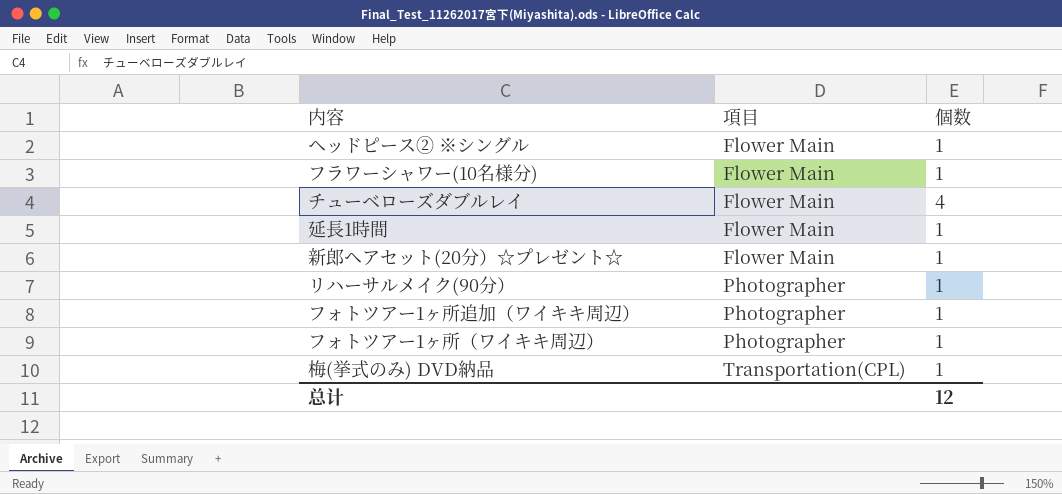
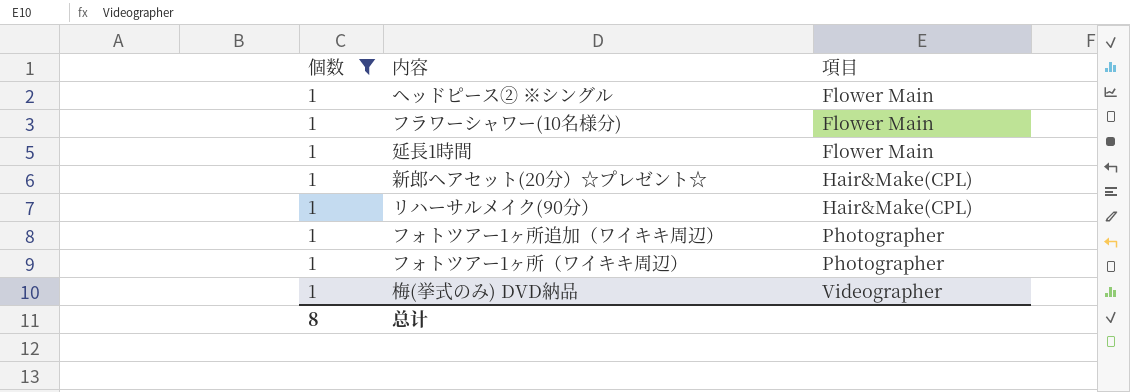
filter: none -> 個数 = 1
column 個数 | position: 3 -> 1
新郎ヘアセット(20分）☆プレゼント☆ | 項目: Flower Main -> Hair&Make(CPL)
リハーサルメイク(90分） | 項目: Photographer -> Hair&Make(CPL)
梅(挙式のみ) DVD納品 | 項目: Transportation(CPL) -> Videographer
总计 | 個数: 12 -> 8

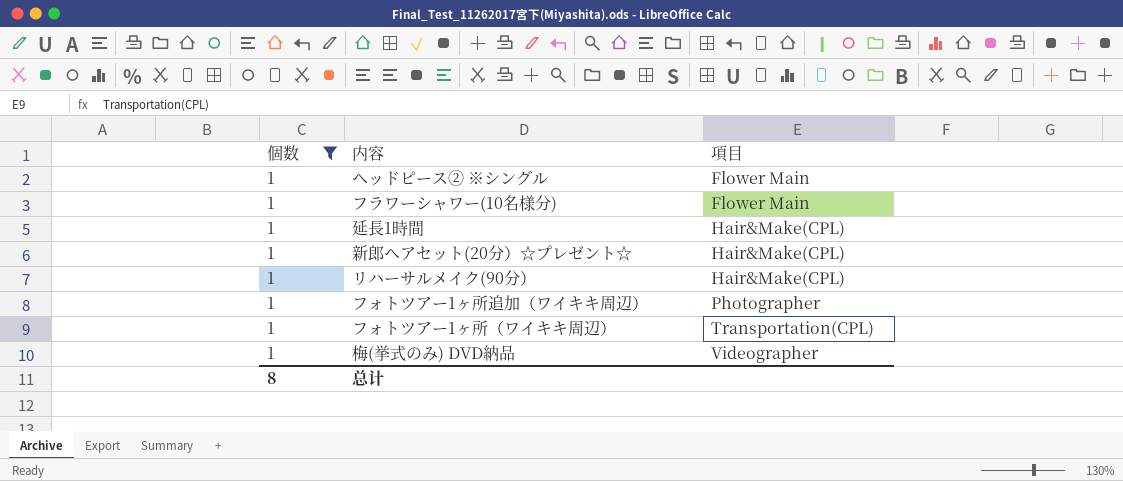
延長1時間 | 項目: Flower Main -> Hair&Make(CPL)
フォトツアー1ヶ所（ワイキキ周辺） | 項目: Photographer -> Transportation(CPL)

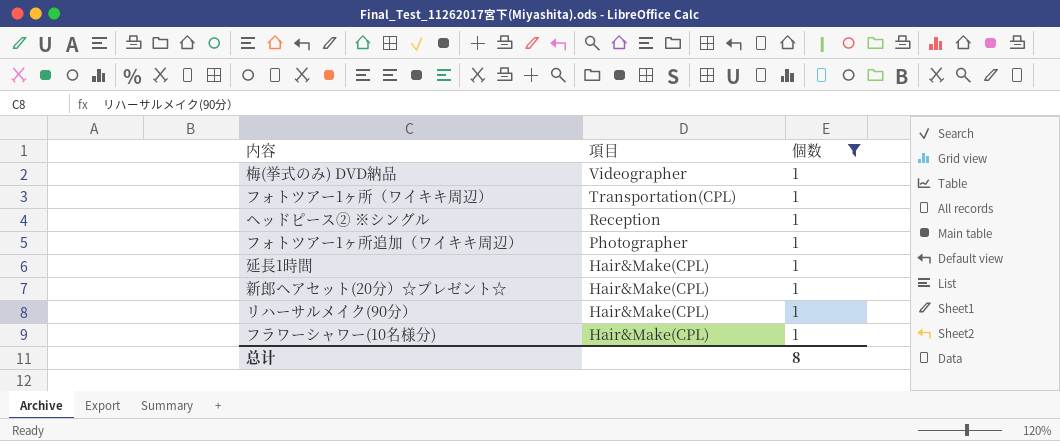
row order: 項目 ascending -> 項目 descending
column 個数 | position: 1 -> 3
ヘッドピース② ※シングル | 項目: Flower Main -> Reception
フラワーシャワー(10名様分) | 項目: Flower Main -> Hair&Make(CPL)

